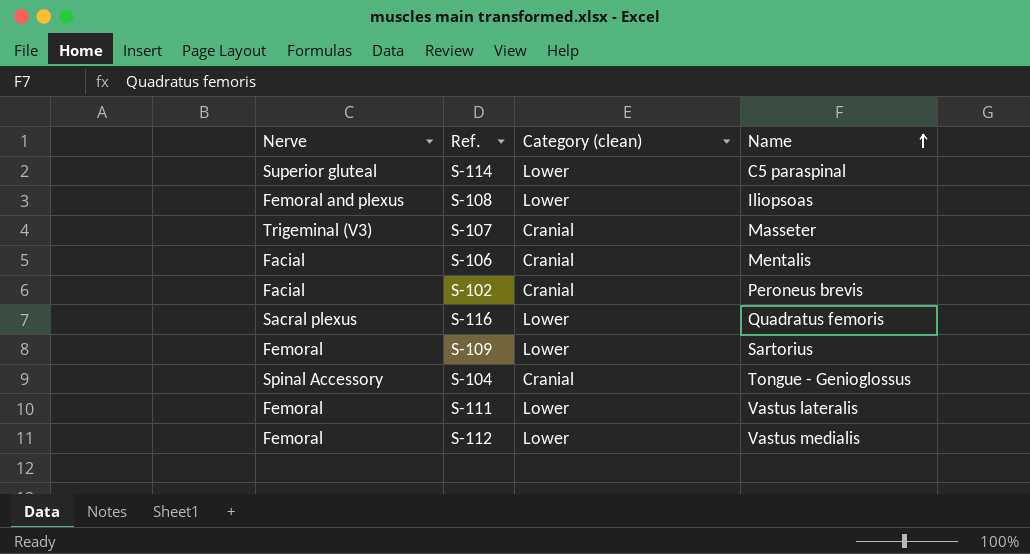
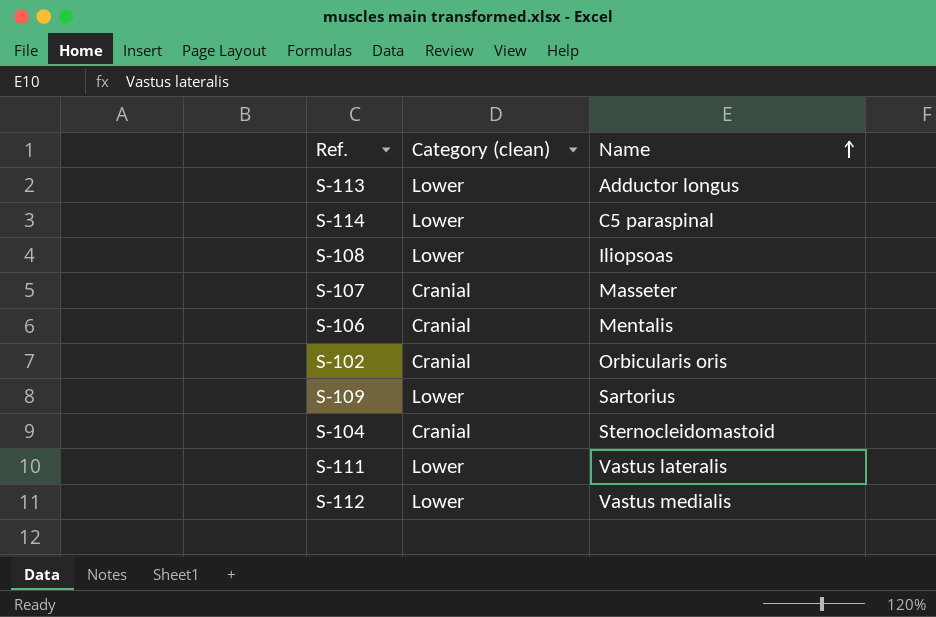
column Nerve | position: 1 -> none
row S-116: Sacral plexus | Lower | Quadratus femoris -> none
row S-113: none -> Lower | Adductor longus
S-102 | Name: Peroneus brevis -> Orbicularis oris
S-104 | Name: Tongue - Genioglossus -> Sternocleidomastoid

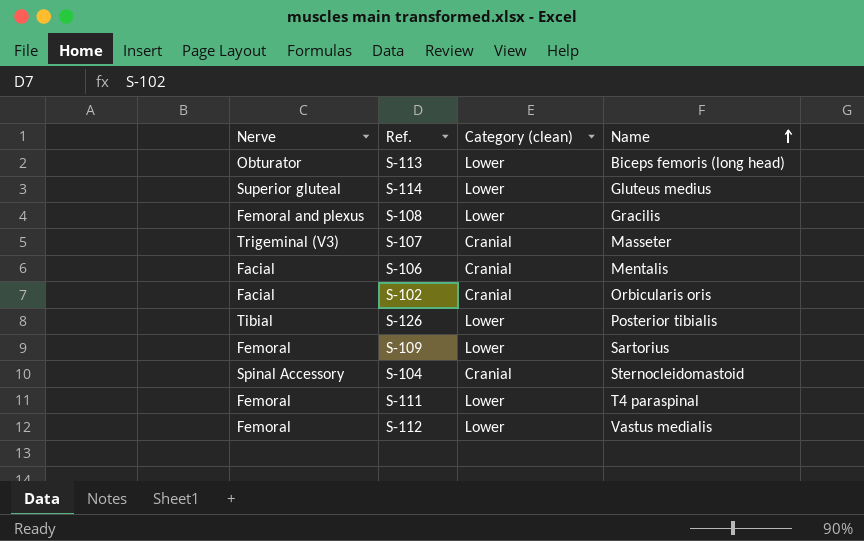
column Nerve | position: none -> 1
S-113 | Name: Adductor longus -> Biceps femoris (long head)
S-114 | Name: C5 paraspinal -> Gluteus medius
S-108 | Name: Iliopsoas -> Gracilis
row S-126: none -> Tibial | Lower | Posterior tibialis
S-111 | Name: Vastus lateralis -> T4 paraspinal

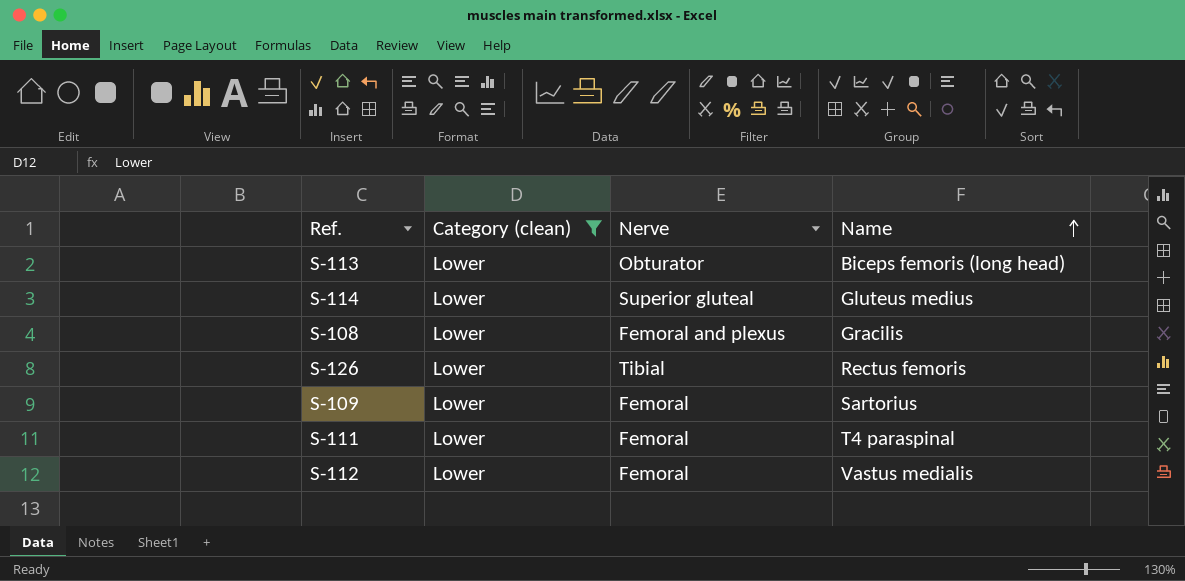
filter: none -> Category (clean) = Lower
column Nerve | position: 1 -> 3
S-126 | Name: Posterior tibialis -> Rectus femoris

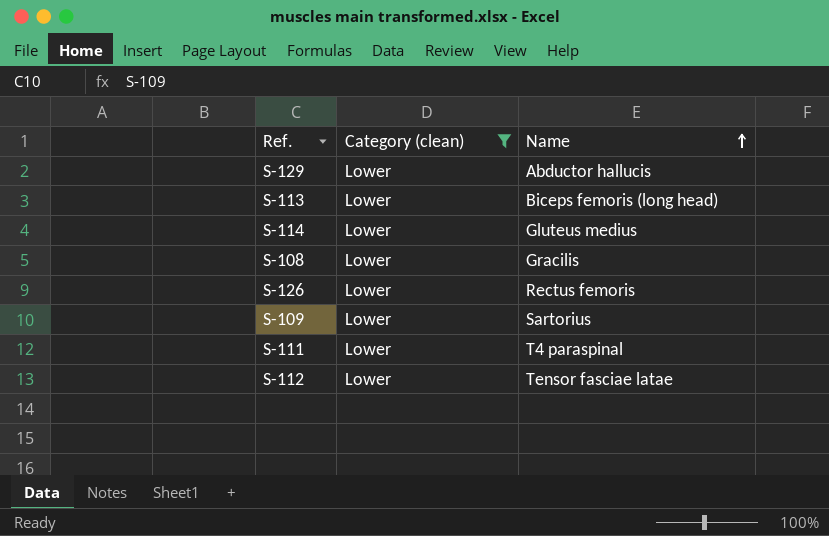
column Nerve | position: 3 -> none
row S-129: none -> Lower | Abductor hallucis
S-112 | Name: Vastus medialis -> Tensor fasciae latae

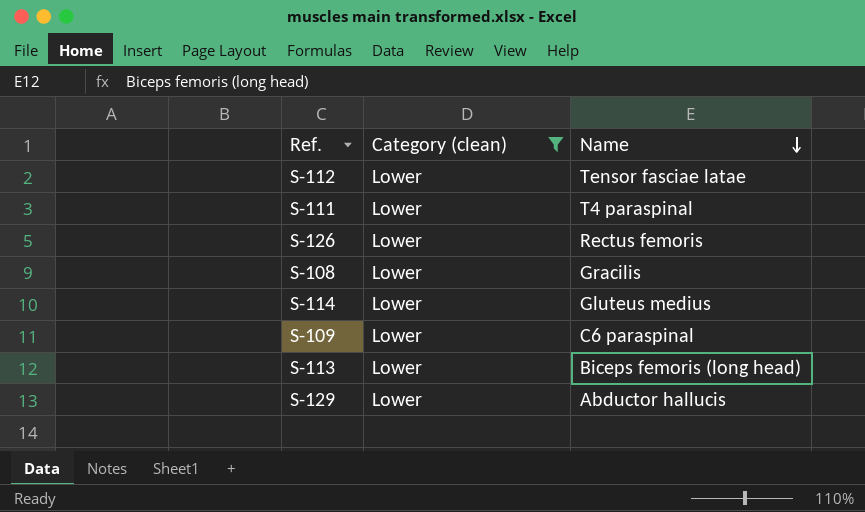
row order: Name ascending -> Name descending
S-109 | Name: Sartorius -> C6 paraspinal

